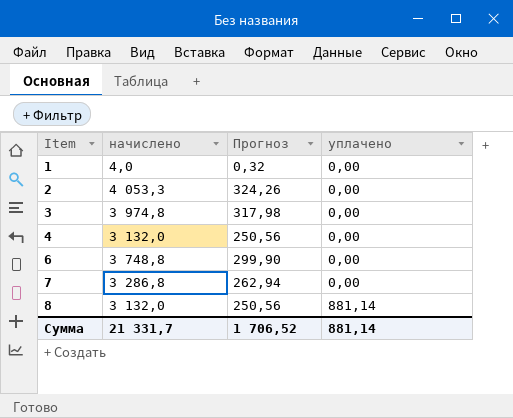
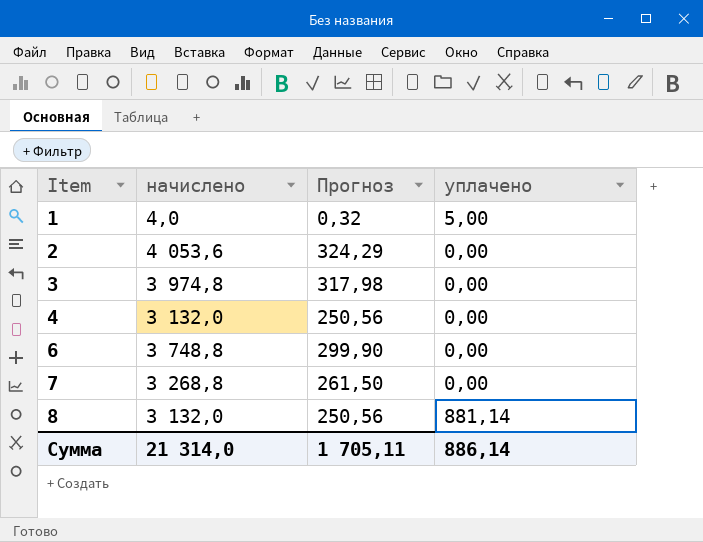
1 | уплачено: 0,00 -> 5,00
2 | начислено: 4 053,3 -> 4 053,6
2 | Прогноз: 324,26 -> 324,29
7 | начислено: 3 286,8 -> 3 268,8
7 | Прогноз: 262,94 -> 261,50
Сумма | начислено: 21 331,7 -> 21 314,0
Сумма | Прогноз: 1 706,52 -> 1 705,11
Сумма | уплачено: 881,14 -> 886,14

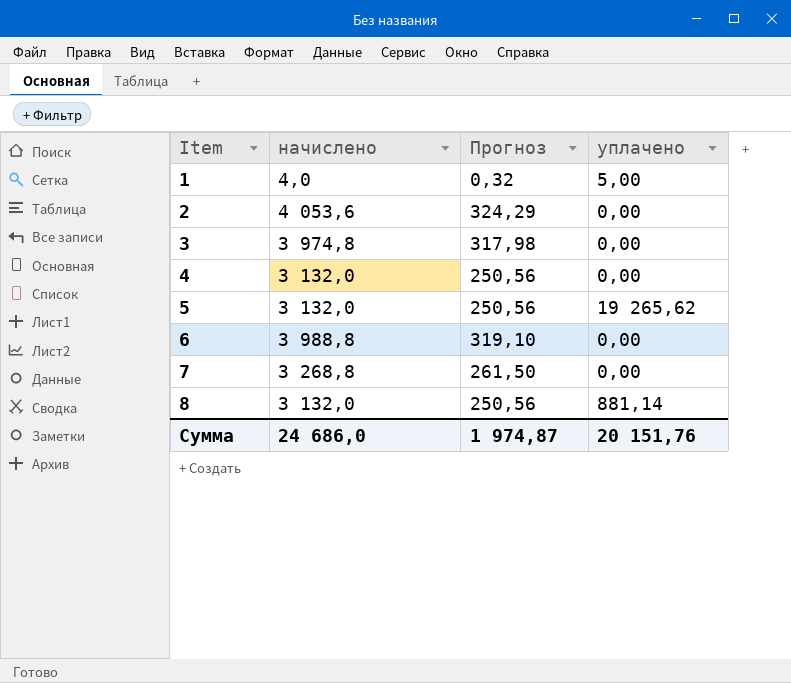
row 5: none -> 3 132,0 | 250,56 | 19 265,62
6 | начислено: 3 748,8 -> 3 988,8
6 | Прогноз: 299,90 -> 319,10
Сумма | начислено: 21 314,0 -> 24 686,0
Сумма | Прогноз: 1 705,11 -> 1 974,87
Сумма | уплачено: 886,14 -> 20 151,76

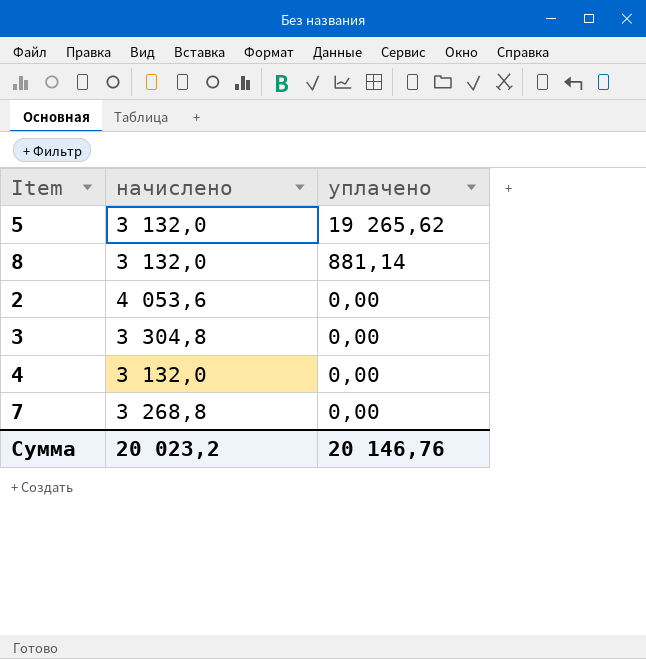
row order: Item ascending -> уплачено descending
column Прогноз | formula: [начислено] * 0,08 -> none
row 1: 4,0 | 0,32 | 5,00 -> none
row 6: 3 988,8 | 319,10 | 0,00 -> none
3 | начислено: 3 974,8 -> 3 304,8
Сумма | начислено: 24 686,0 -> 20 023,2
Сумма | уплачено: 20 151,76 -> 20 146,76

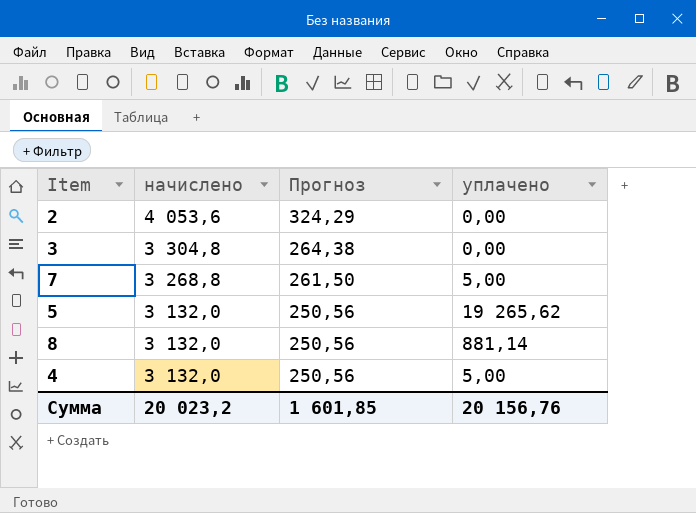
row order: уплачено descending -> начислено descending
column Прогноз | formula: none -> [начислено] * 0,08
7 | уплачено: 0,00 -> 5,00
4 | уплачено: 0,00 -> 5,00
Сумма | уплачено: 20 146,76 -> 20 156,76

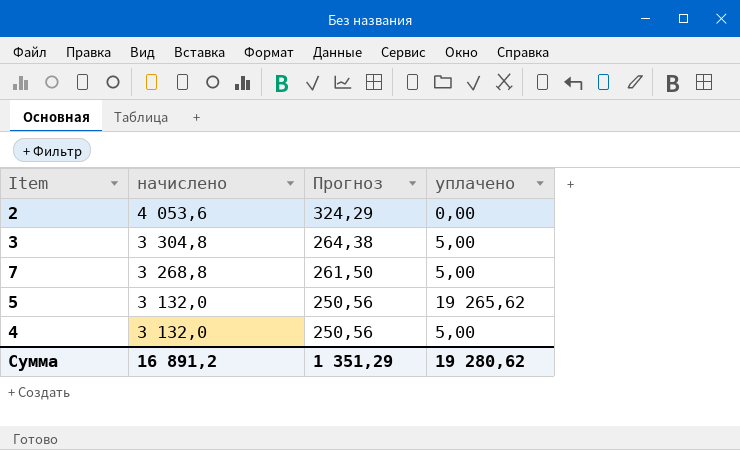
row 8: 3 132,0 | 250,56 | 881,14 -> none
3 | уплачено: 0,00 -> 5,00
Сумма | начислено: 20 023,2 -> 16 891,2
Сумма | Прогноз: 1 601,85 -> 1 351,29
Сумма | уплачено: 20 156,76 -> 19 280,62

